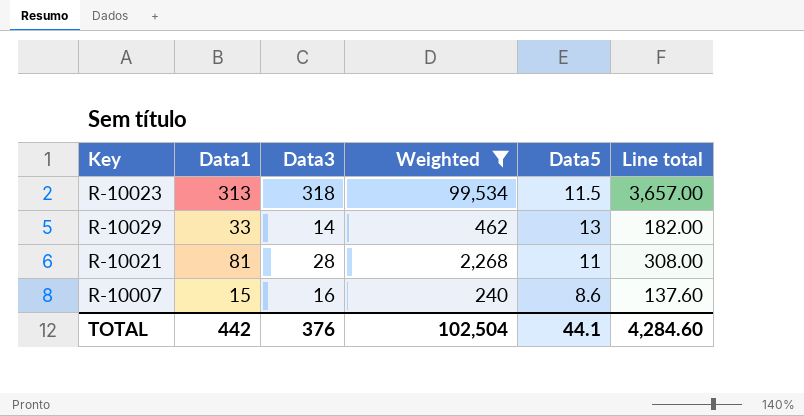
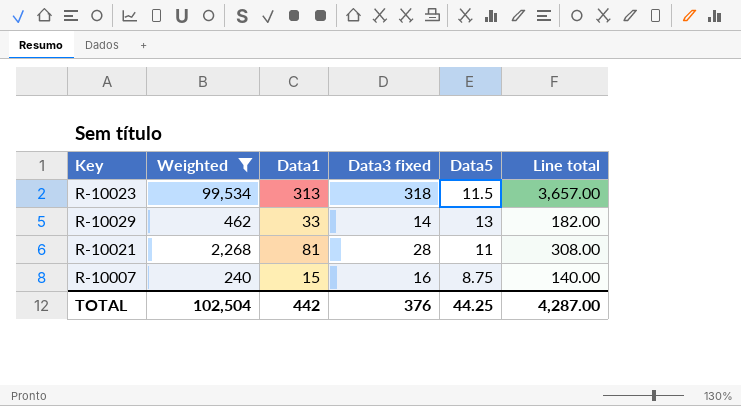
column Weighted | position: 4 -> 2
column name: Data3 -> Data3 fixed
R-10007 | Data5: 8.6 -> 8.75
R-10007 | Line total: 137.60 -> 140.00
TOTAL | Data5: 44.1 -> 44.25
TOTAL | Line total: 4,284.60 -> 4,287.00

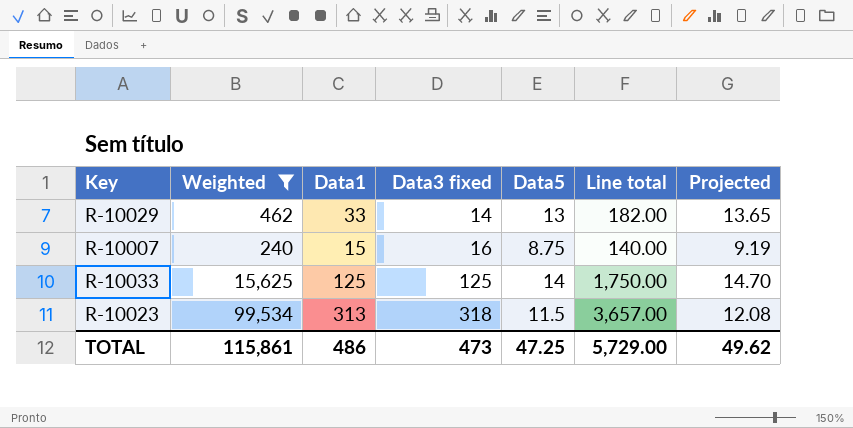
row order: none -> Data3 fixed ascending
column Projected | formula: none -> [Data5] * 1.05
row R-10021: 2,268 | 81 | 28 | 11 | 308.00 -> none
row R-10033: none -> 15,625 | 125 | 125 | 14 | 1,750.00 | 14.70
TOTAL | Weighted: 102,504 -> 115,861
TOTAL | Data1: 442 -> 486
TOTAL | Data3 fixed: 376 -> 473
TOTAL | Data5: 44.25 -> 47.25
TOTAL | Line total: 4,287.00 -> 5,729.00

